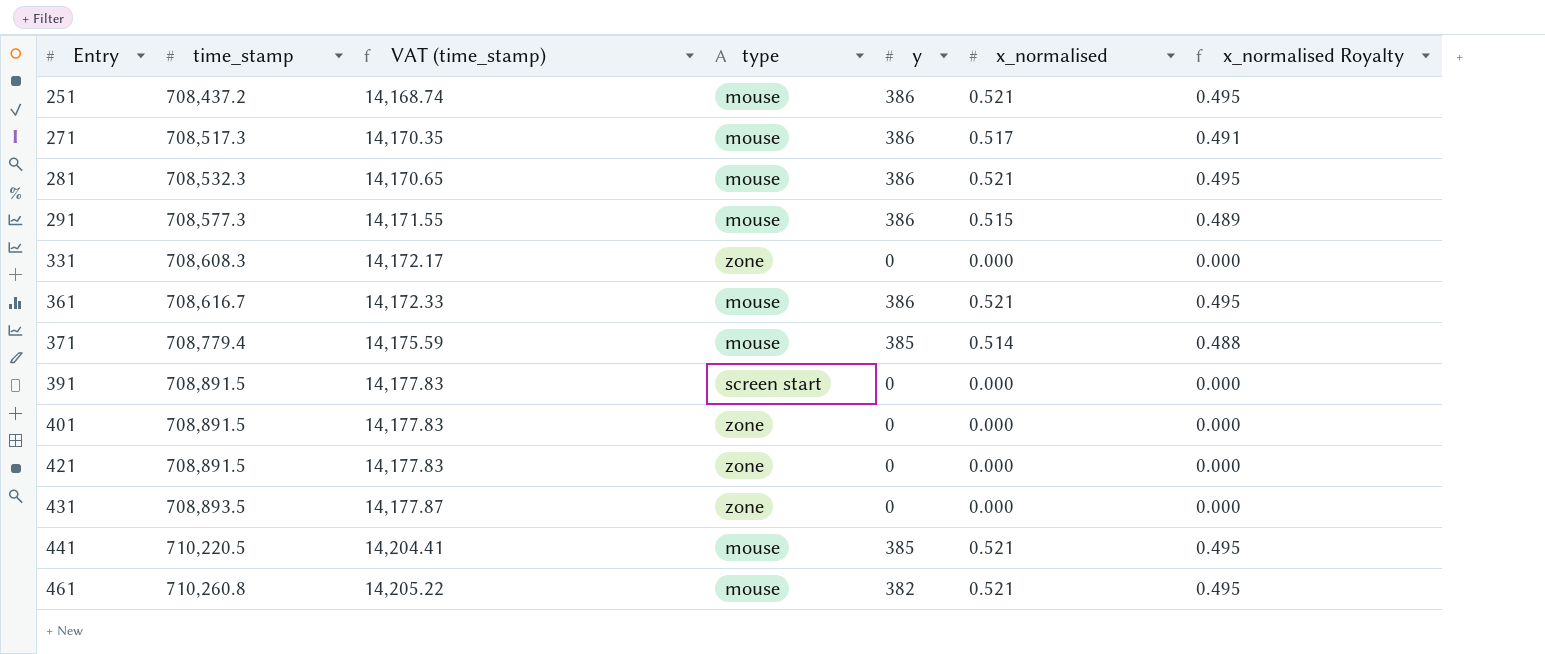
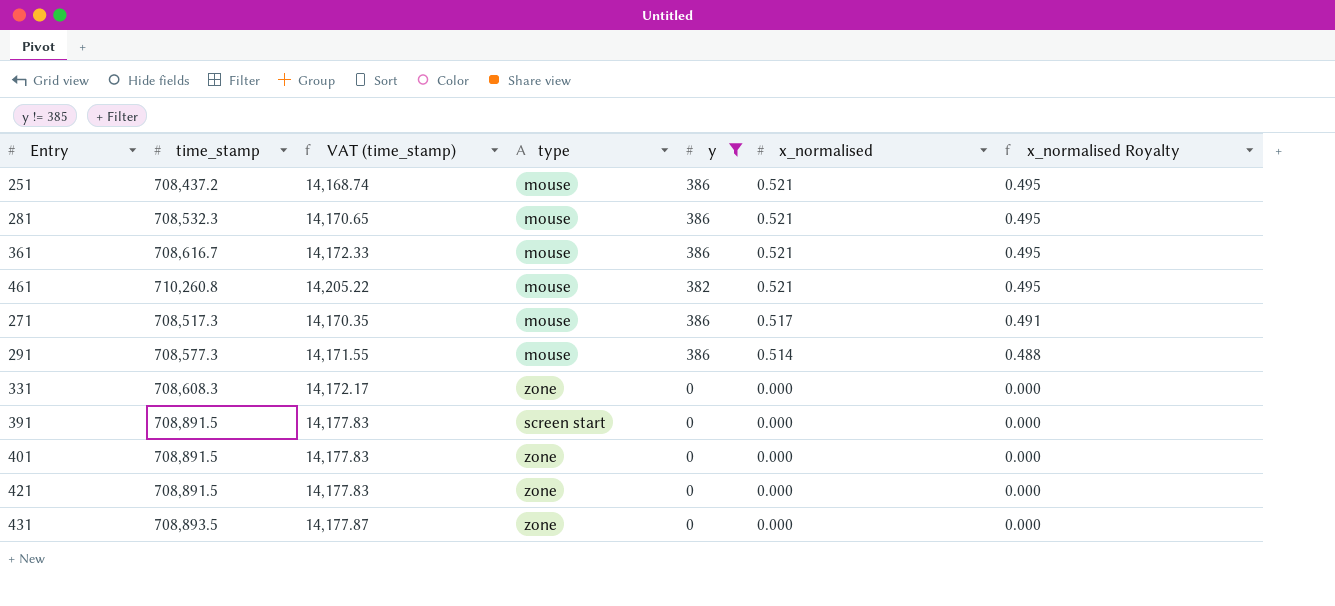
filter: none -> y != 385
row order: Entry ascending -> x_normalised descending
291 | x_normalised: 0.515 -> 0.514
291 | x_normalised Royalty: 0.489 -> 0.488

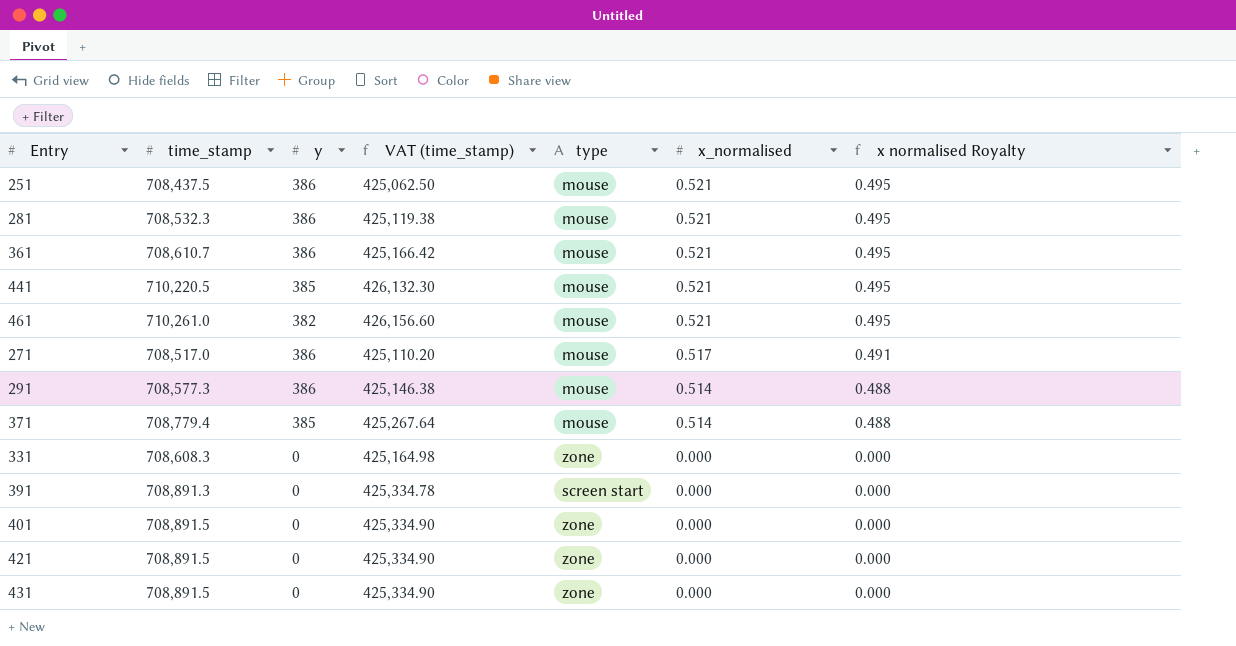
filter: y != 385 -> none
column y | position: 5 -> 3
column VAT (time_stamp) | formula: [time_stamp] * 0.02 -> [time_stamp] * 0.6
column name: x_normalised Royalty -> x normalised Royalty
251 | time_stamp: 708,437.2 -> 708,437.5
361 | time_stamp: 708,616.7 -> 708,610.7
461 | time_stamp: 710,260.8 -> 710,261.0
271 | time_stamp: 708,517.3 -> 708,517.0
391 | time_stamp: 708,891.5 -> 708,891.3
431 | time_stamp: 708,893.5 -> 708,891.5

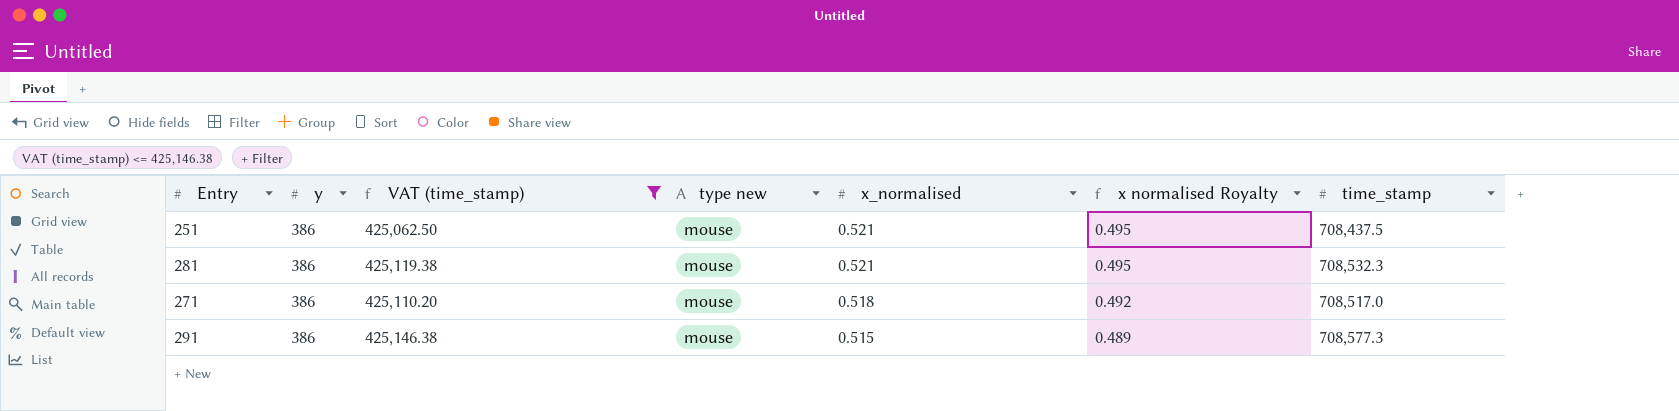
filter: none -> VAT (time_stamp) <= 425,146.38
column name: type -> type new
column time_stamp | position: 2 -> 7
271 | x_normalised: 0.517 -> 0.518
271 | x normalised Royalty: 0.491 -> 0.492
291 | x_normalised: 0.514 -> 0.515
291 | x normalised Royalty: 0.488 -> 0.489

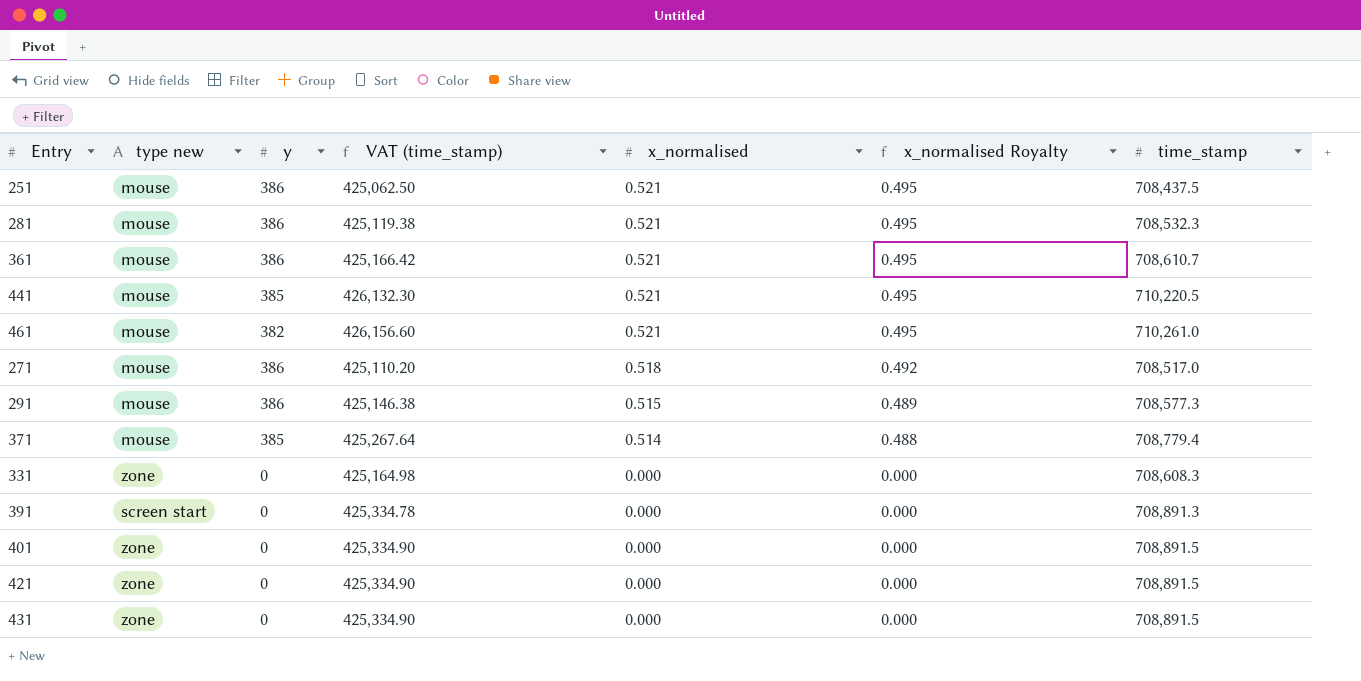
filter: VAT (time_stamp) <= 425,146.38 -> none
column type new | position: 4 -> 2
column name: x normalised Royalty -> x_normalised Royalty

